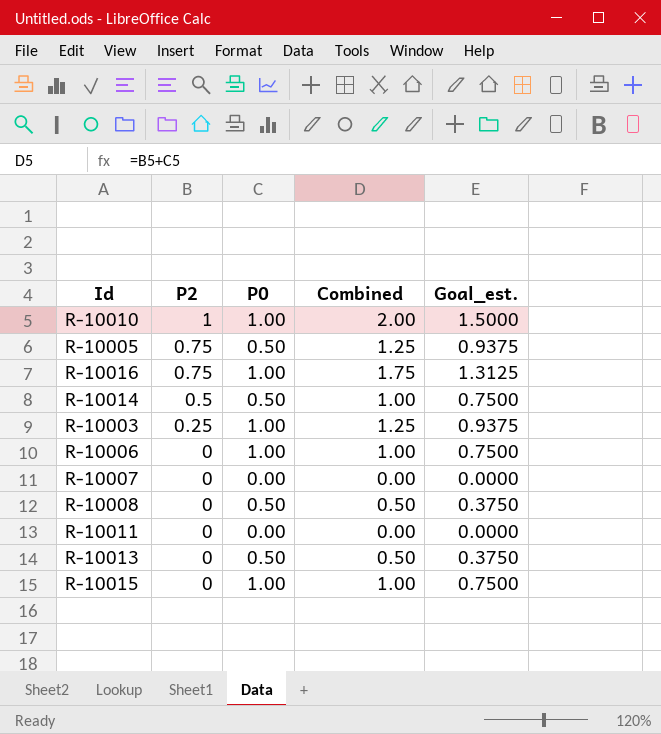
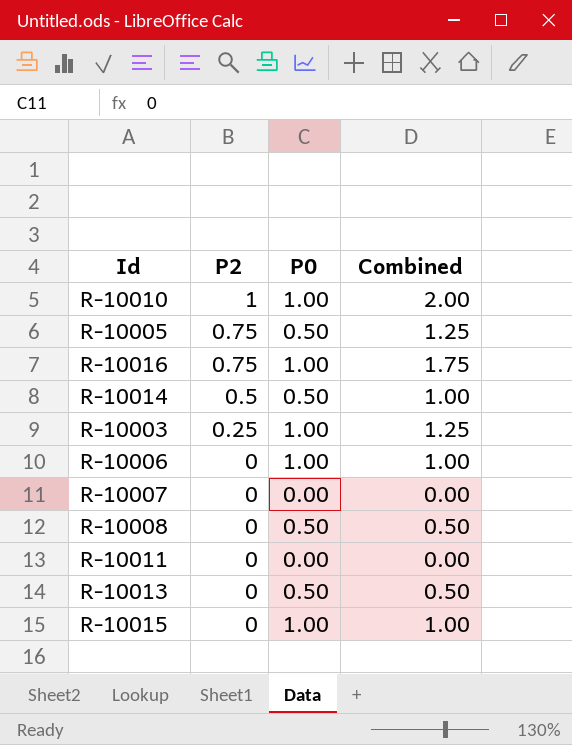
column Goal_est. | formula: [Combined] * 0.75 -> none

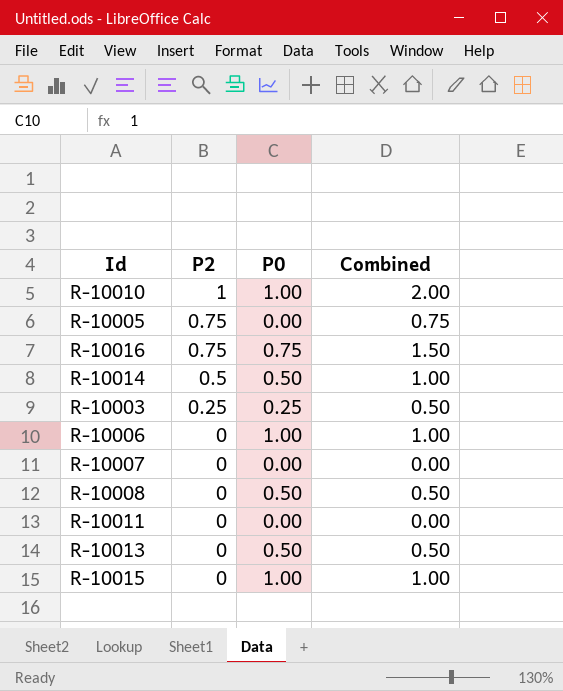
R-10005 | P0: 0.50 -> 0.00
R-10005 | Combined: 1.25 -> 0.75
R-10016 | P0: 1.00 -> 0.75
R-10016 | Combined: 1.75 -> 1.50
R-10003 | P0: 1.00 -> 0.25
R-10003 | Combined: 1.25 -> 0.50

